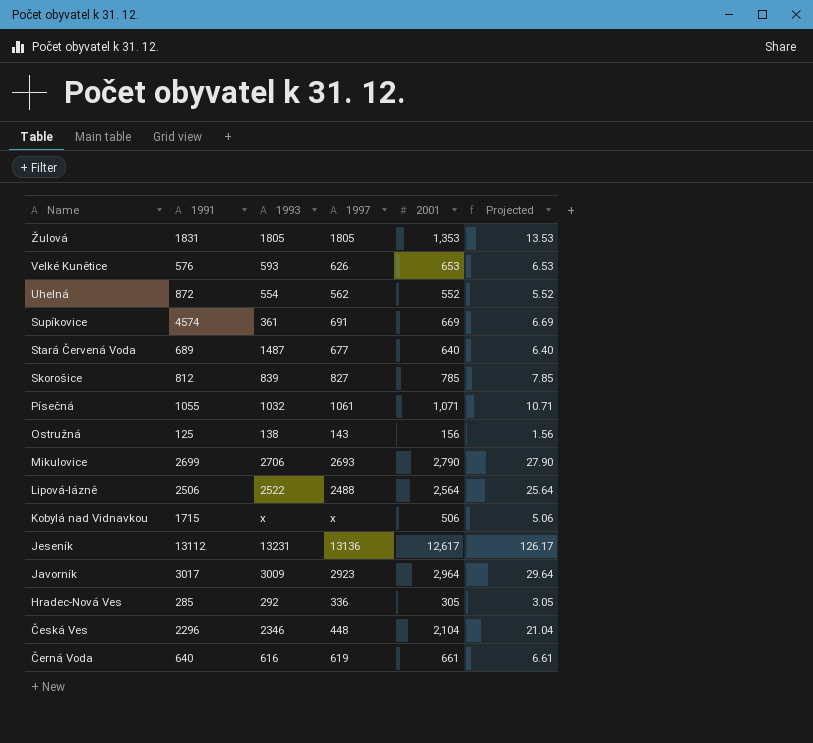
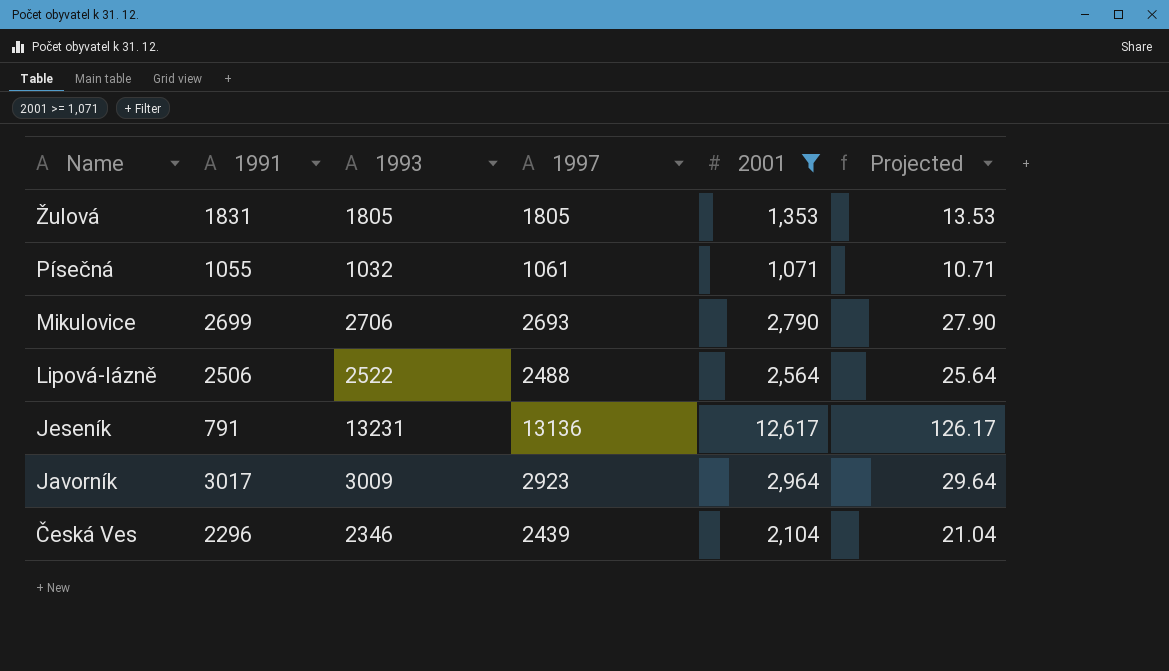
filter: none -> 2001 >= 1,071
Jeseník | 1991: 13112 -> 791
Česká Ves | 1997: 448 -> 2439

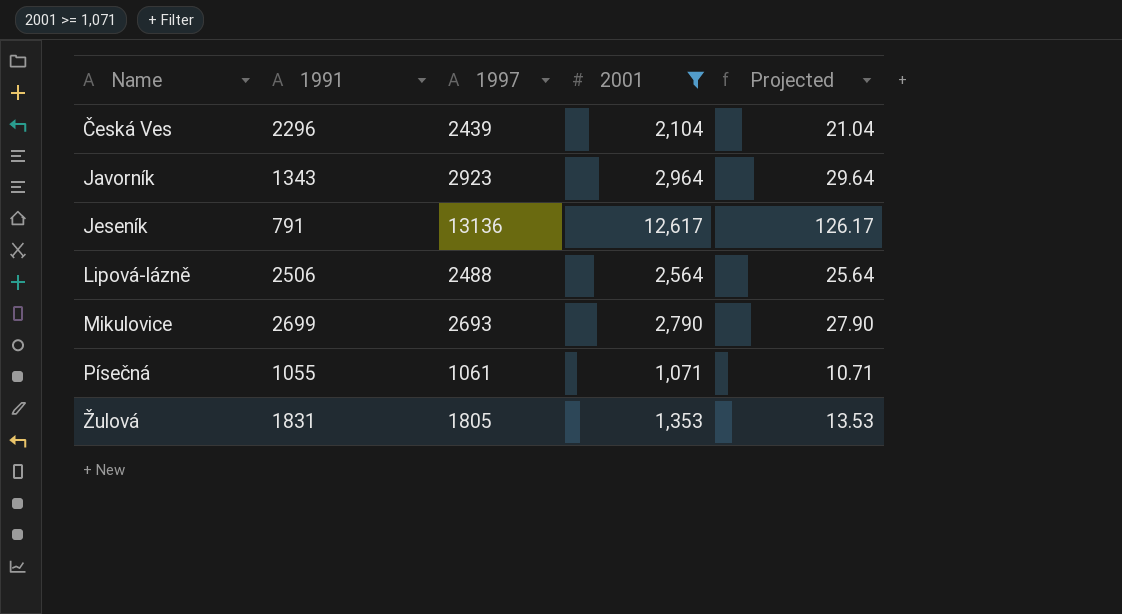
row order: Name descending -> Name ascending
column 1993 | position: 3 -> none
Javorník | 1991: 3017 -> 1343

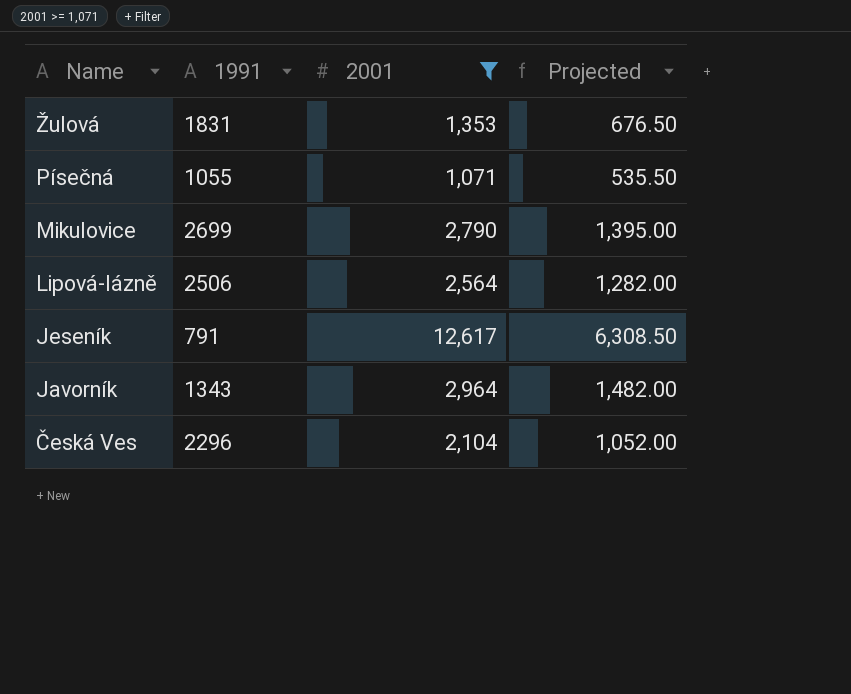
row order: Name ascending -> Name descending
column 1997 | position: 3 -> none
column Projected | formula: [2001] * 0.01 -> [2001] * 0.5

